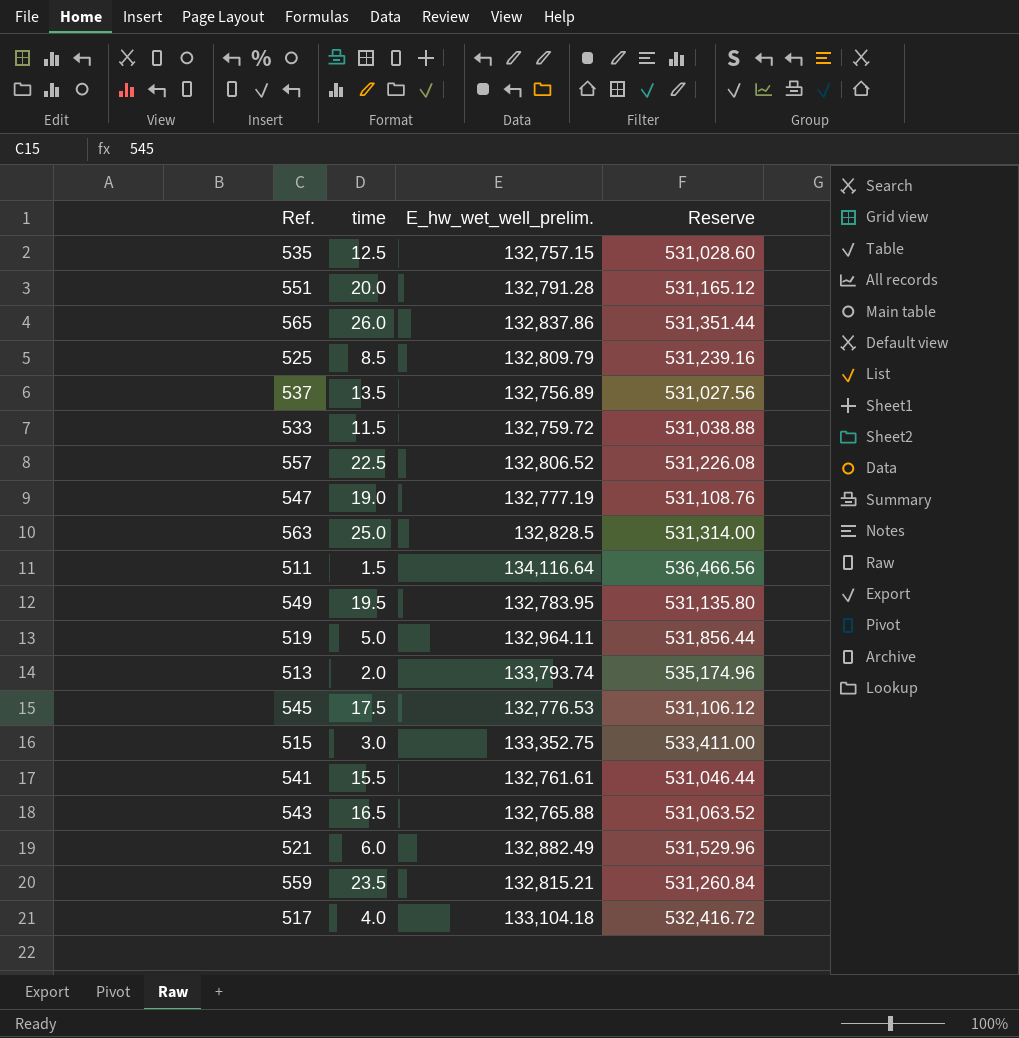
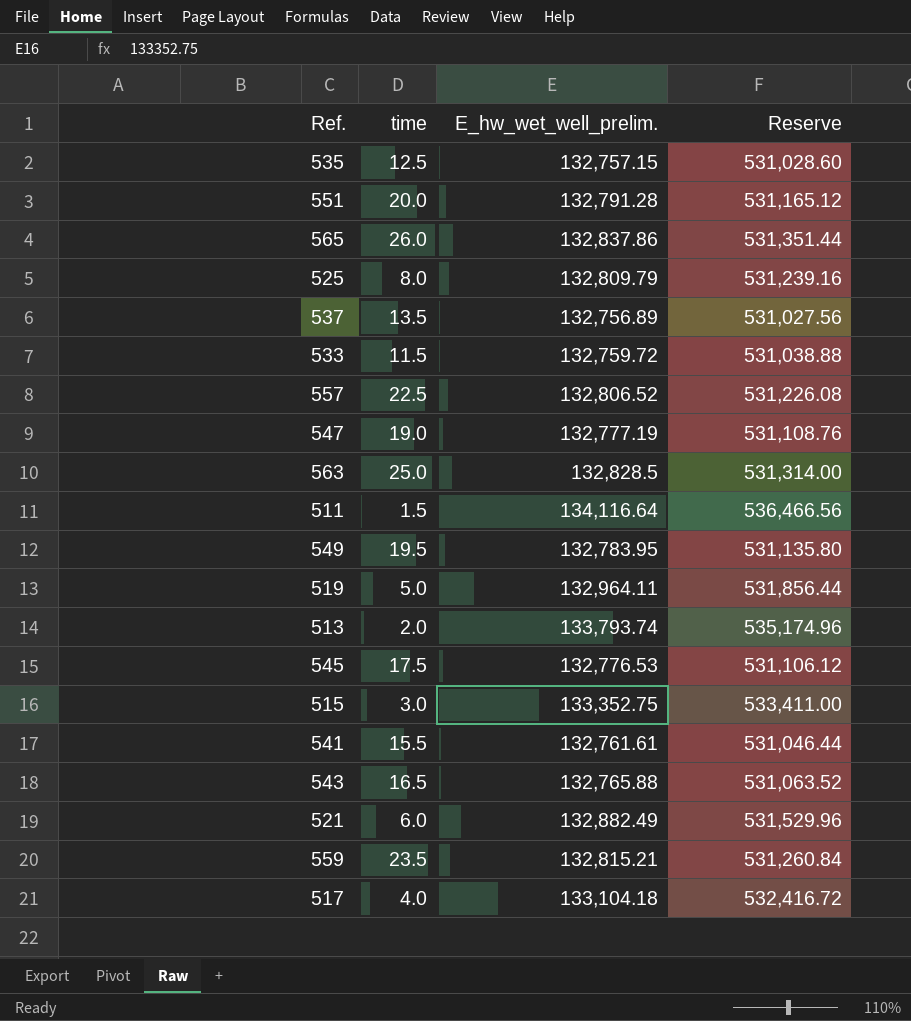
525 | time: 8.5 -> 8.0

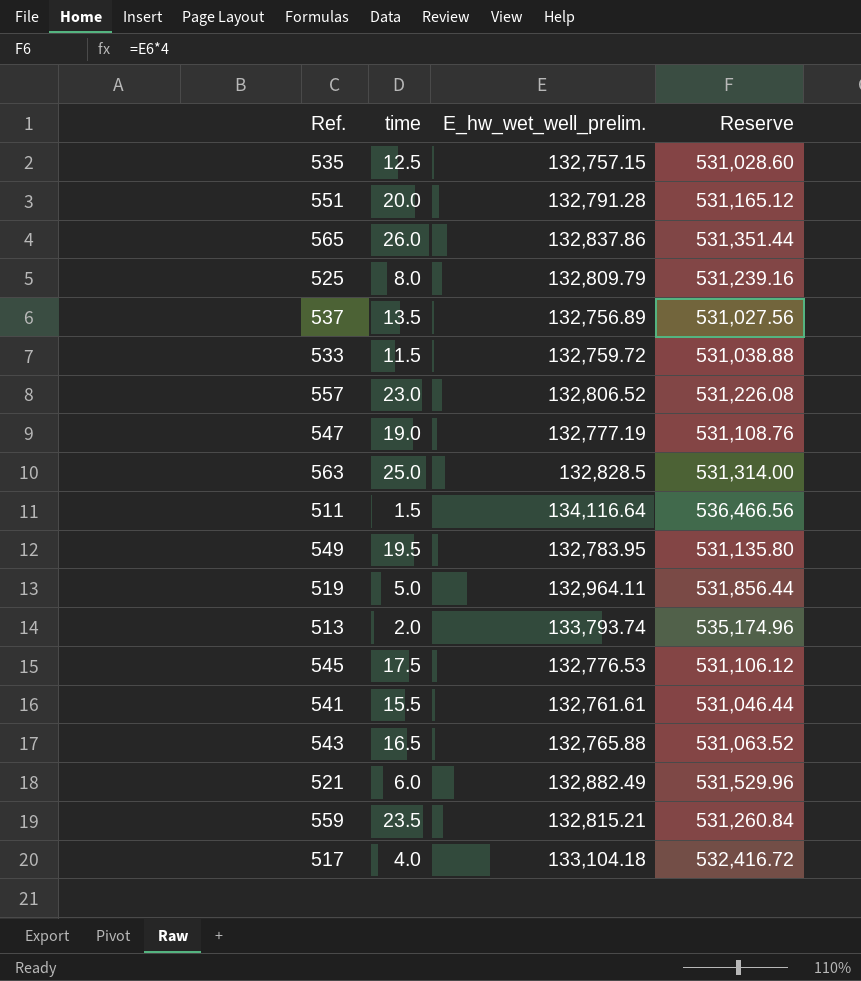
row 515: 3.0 | 133,352.75 | 533,411.00 -> none
557 | time: 22.5 -> 23.0

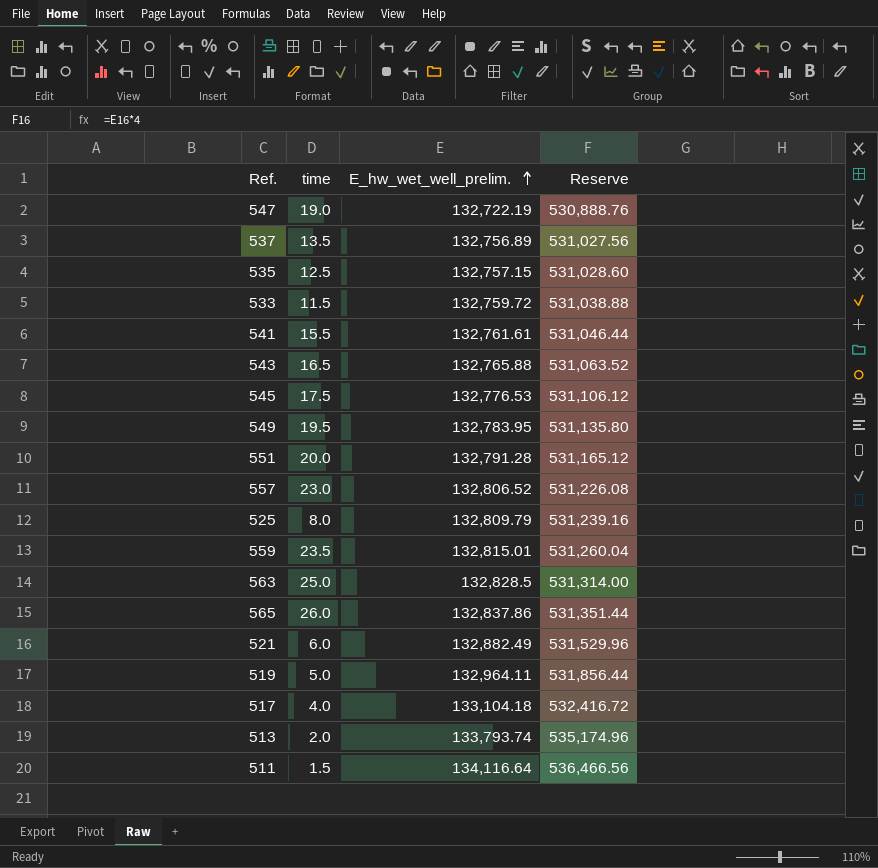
row order: none -> E_hw_wet_well_prelim. ascending
547 | E_hw_wet_well_prelim.: 132,777.19 -> 132,722.19
547 | Reserve: 531,108.76 -> 530,888.76
559 | E_hw_wet_well_prelim.: 132,815.21 -> 132,815.01
559 | Reserve: 531,260.84 -> 531,260.04

